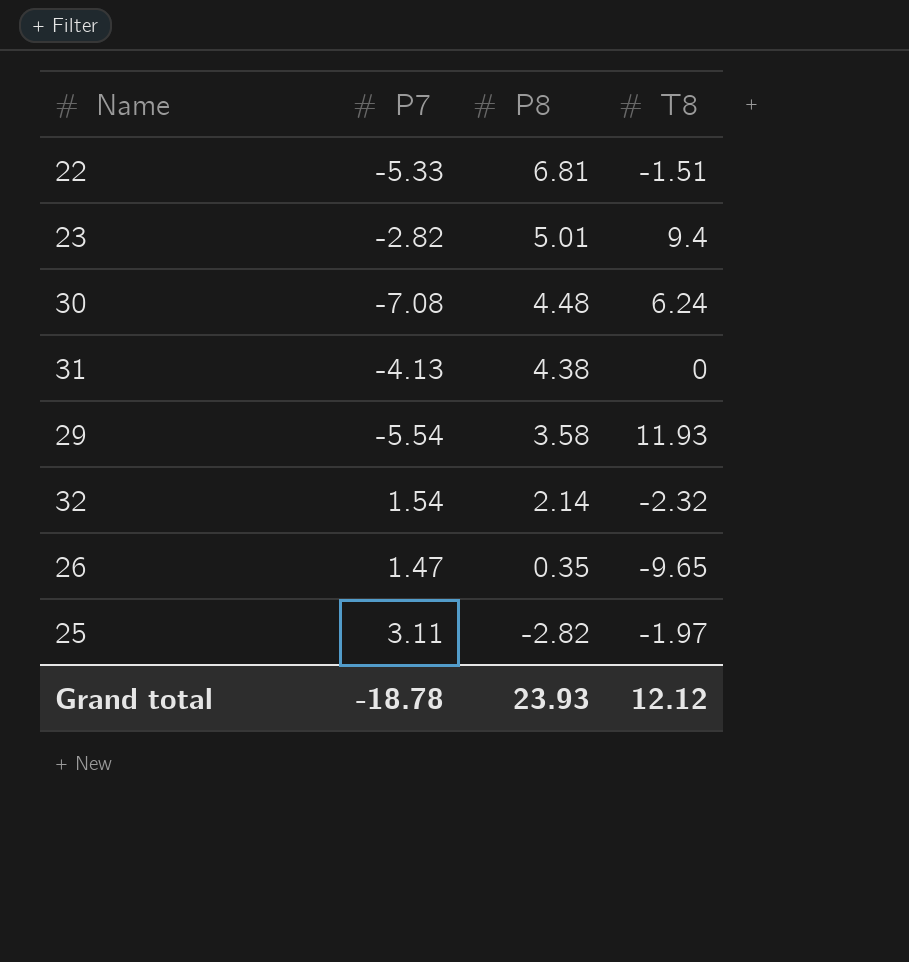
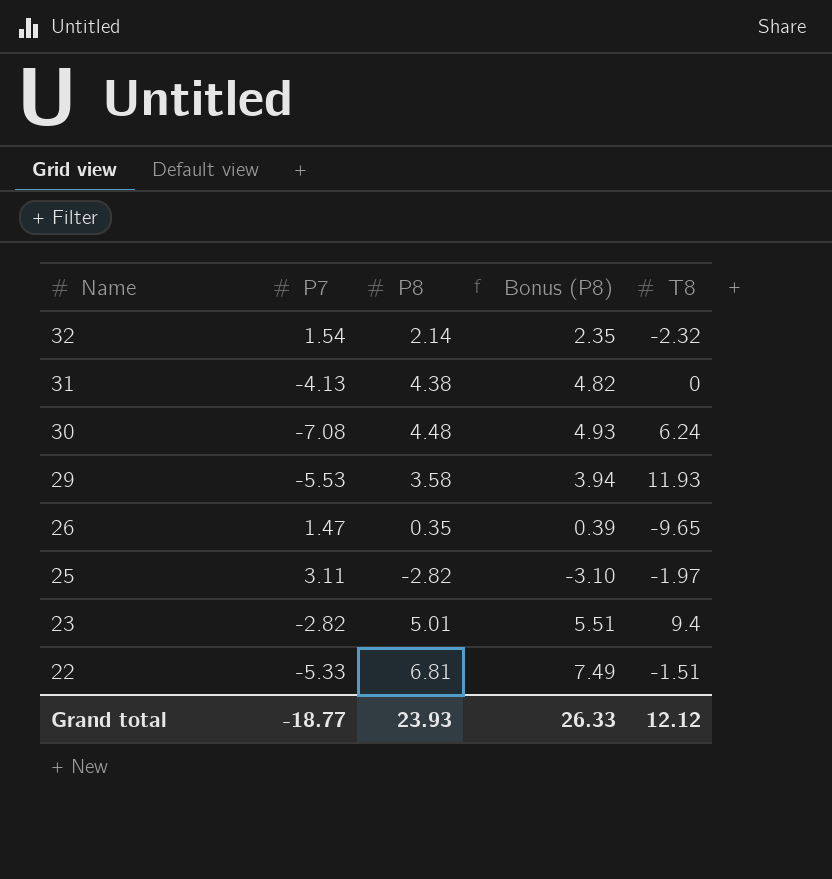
row order: P8 descending -> Name descending
column Bonus (P8) | formula: none -> [P8] * 1.1
29 | P7: -5.54 -> -5.53
Grand total | P7: -18.78 -> -18.77

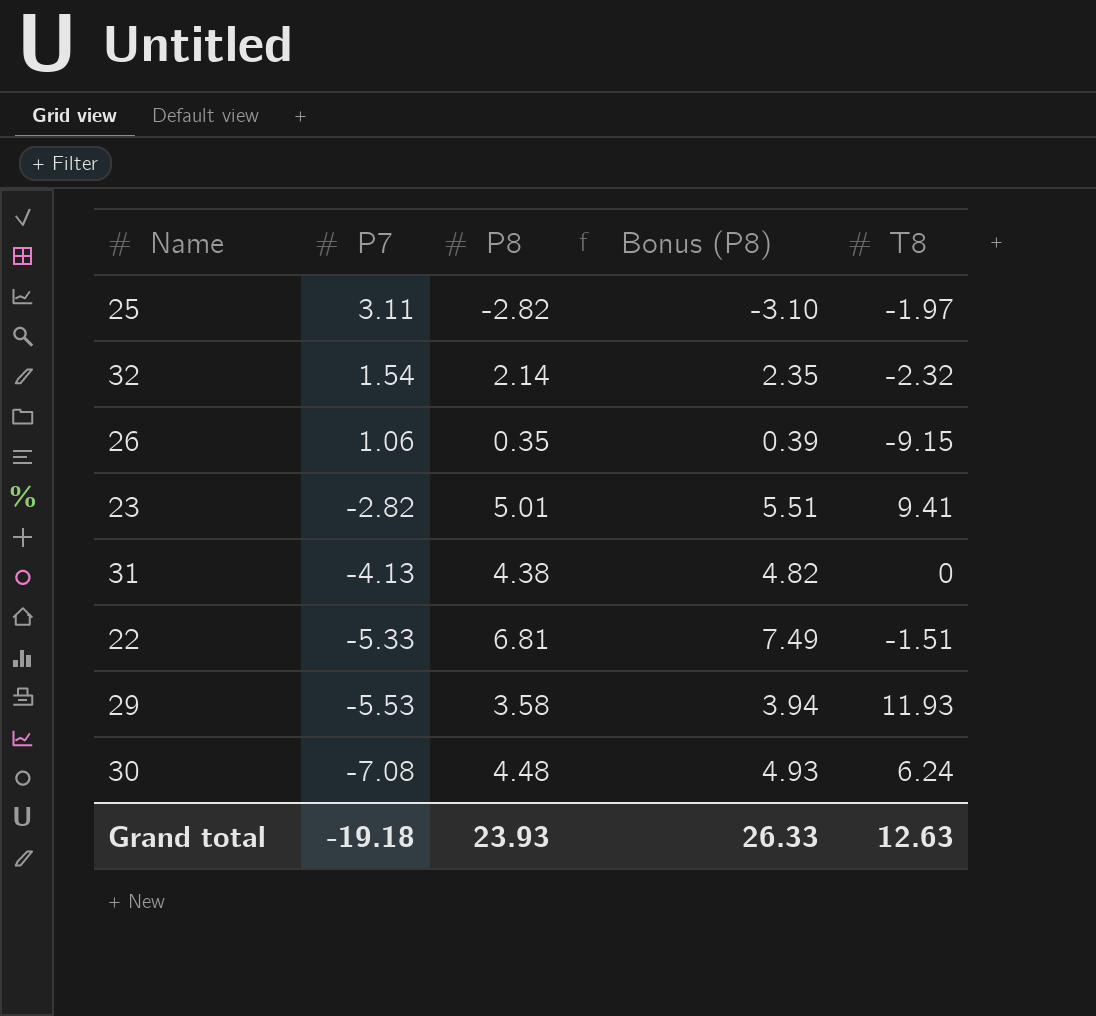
row order: Name descending -> P7 descending
26 | P7: 1.47 -> 1.06
26 | T8: -9.65 -> -9.15
23 | T8: 9.4 -> 9.41
Grand total | P7: -18.77 -> -19.18
Grand total | T8: 12.12 -> 12.63

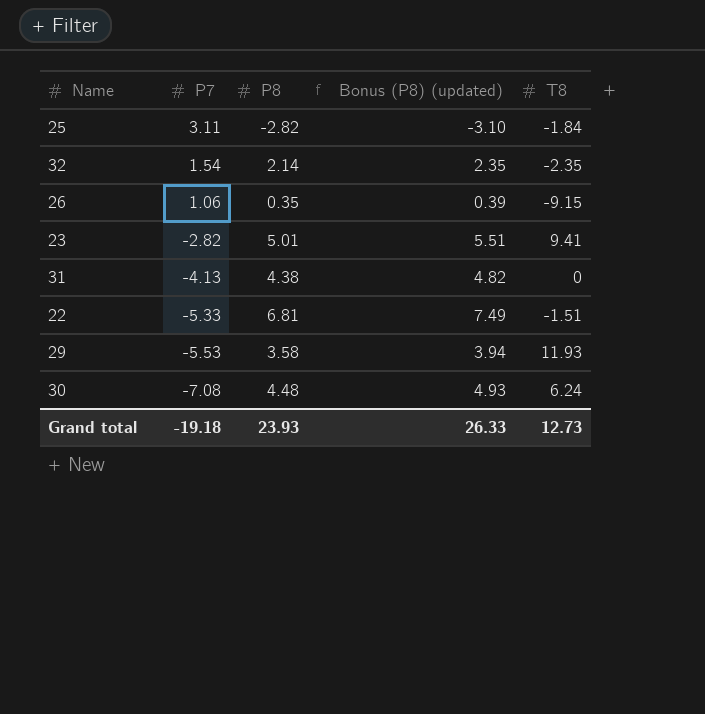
column name: Bonus (P8) -> Bonus (P8) (updated)
25 | T8: -1.97 -> -1.84
32 | T8: -2.32 -> -2.35
Grand total | T8: 12.63 -> 12.73

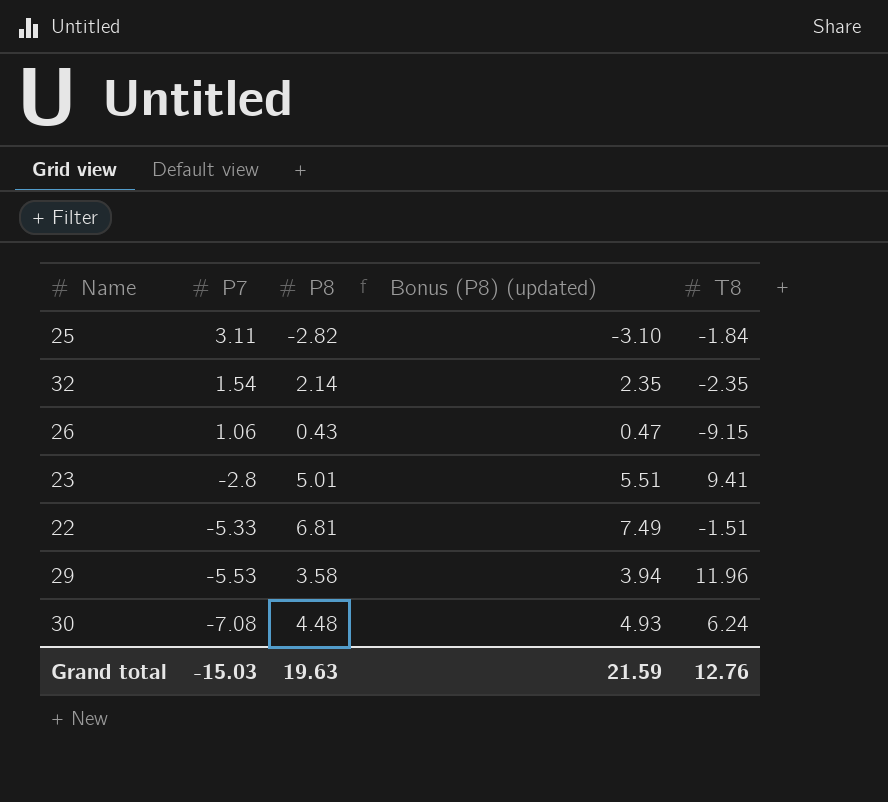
row 31: -4.13 | 4.38 | 4.82 | 0 -> none
26 | P8: 0.35 -> 0.43
26 | Bonus (P8) (updated): 0.39 -> 0.47
23 | P7: -2.82 -> -2.8
29 | T8: 11.93 -> 11.96
Grand total | P7: -19.18 -> -15.03
Grand total | P8: 23.93 -> 19.63
Grand total | Bonus (P8) (updated): 26.33 -> 21.59
Grand total | T8: 12.73 -> 12.76

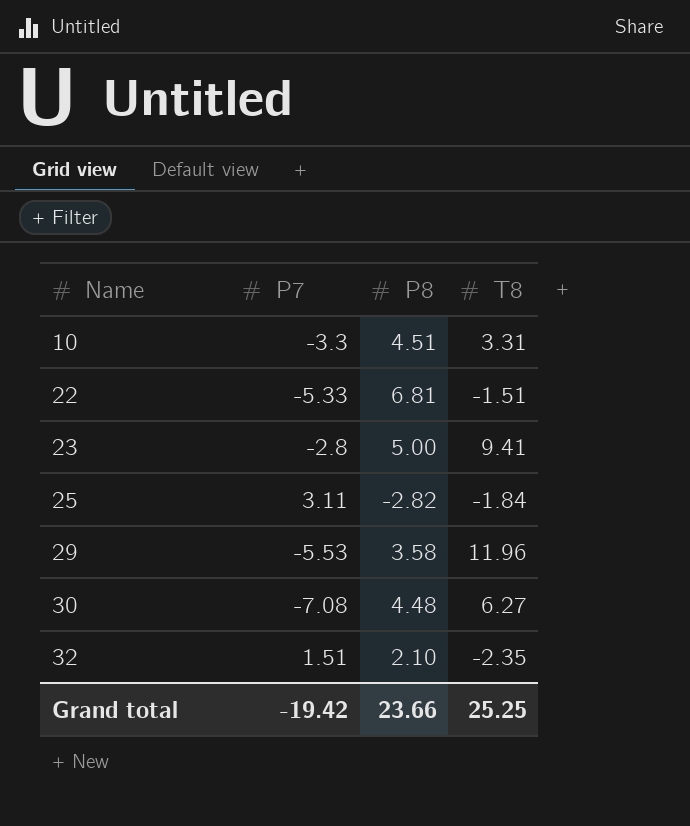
row order: P7 descending -> Name ascending
column Bonus (P8) (updated) | formula: [P8] * 1.1 -> none
row 26: 1.06 | 0.43 | 0.47 | -9.15 -> none
row 10: none -> -3.3 | 4.51 | 3.31
23 | P8: 5.01 -> 5.00
30 | T8: 6.24 -> 6.27
32 | P7: 1.54 -> 1.51
32 | P8: 2.14 -> 2.10
Grand total | P7: -15.03 -> -19.42
Grand total | P8: 19.63 -> 23.66
Grand total | T8: 12.76 -> 25.25

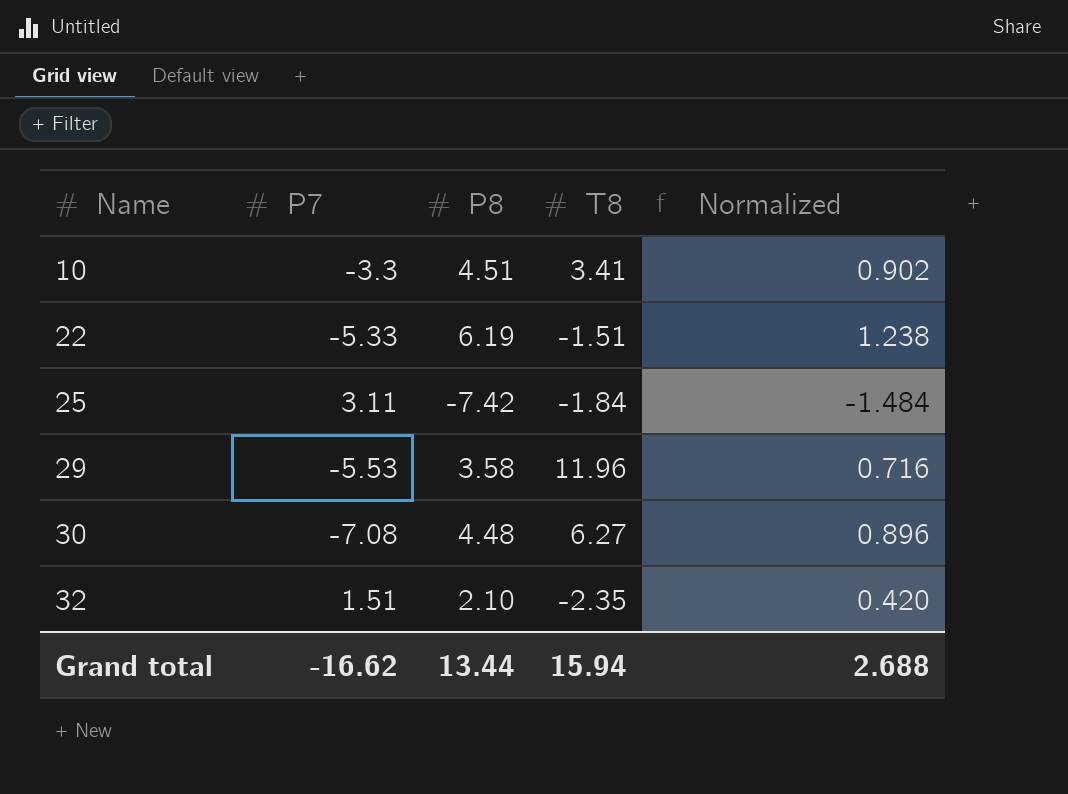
column Normalized | formula: none -> [P8] * 0.2
row 23: -2.8 | 5.00 | 9.41 -> none
10 | T8: 3.31 -> 3.41
22 | P8: 6.81 -> 6.19
25 | P8: -2.82 -> -7.42
Grand total | P7: -19.42 -> -16.62
Grand total | P8: 23.66 -> 13.44
Grand total | T8: 25.25 -> 15.94

